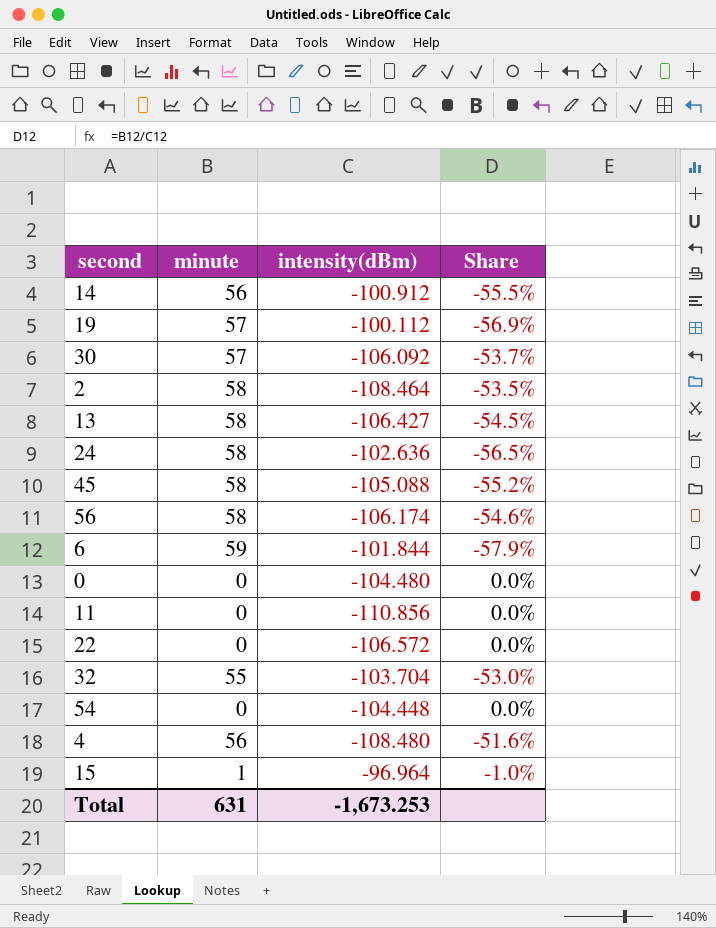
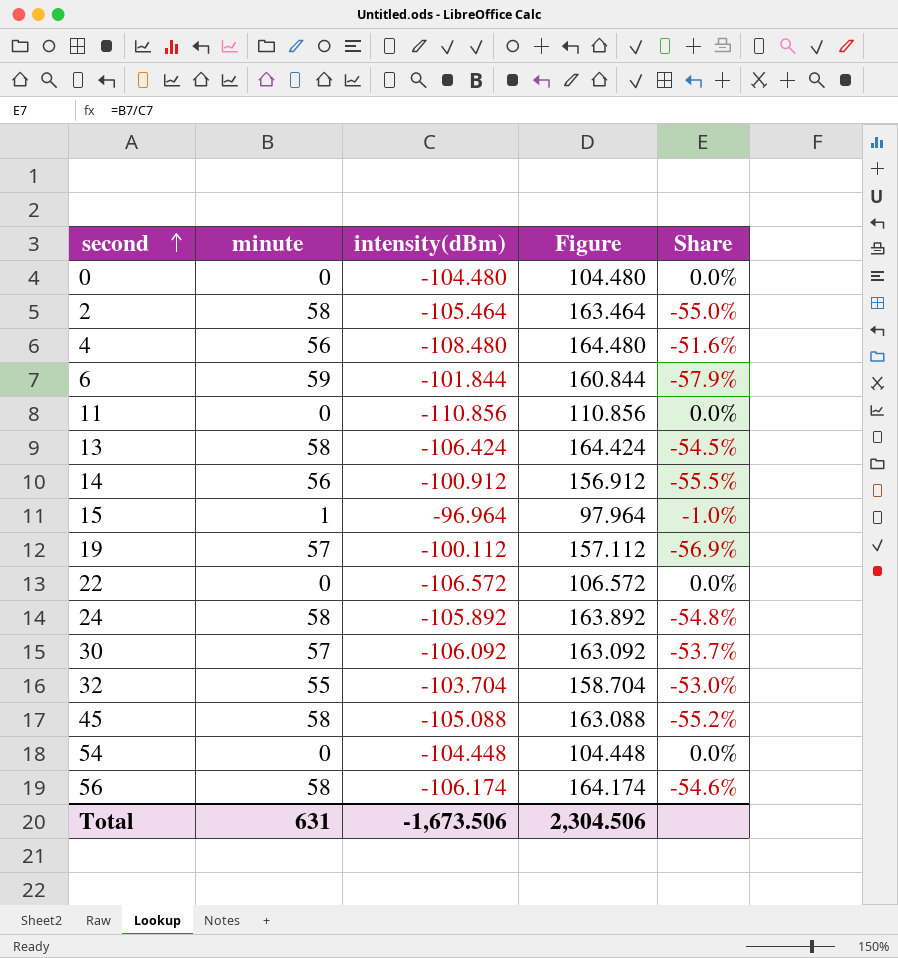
row order: none -> second ascending
column Figure | formula: none -> [minute] - [intensity(dBm)]
2 | intensity(dBm): -108.464 -> -105.464
2 | Share: -53.5% -> -55.0%
13 | intensity(dBm): -106.427 -> -106.424
24 | intensity(dBm): -102.636 -> -105.892
24 | Share: -56.5% -> -54.8%
Total | intensity(dBm): -1,673.253 -> -1,673.506

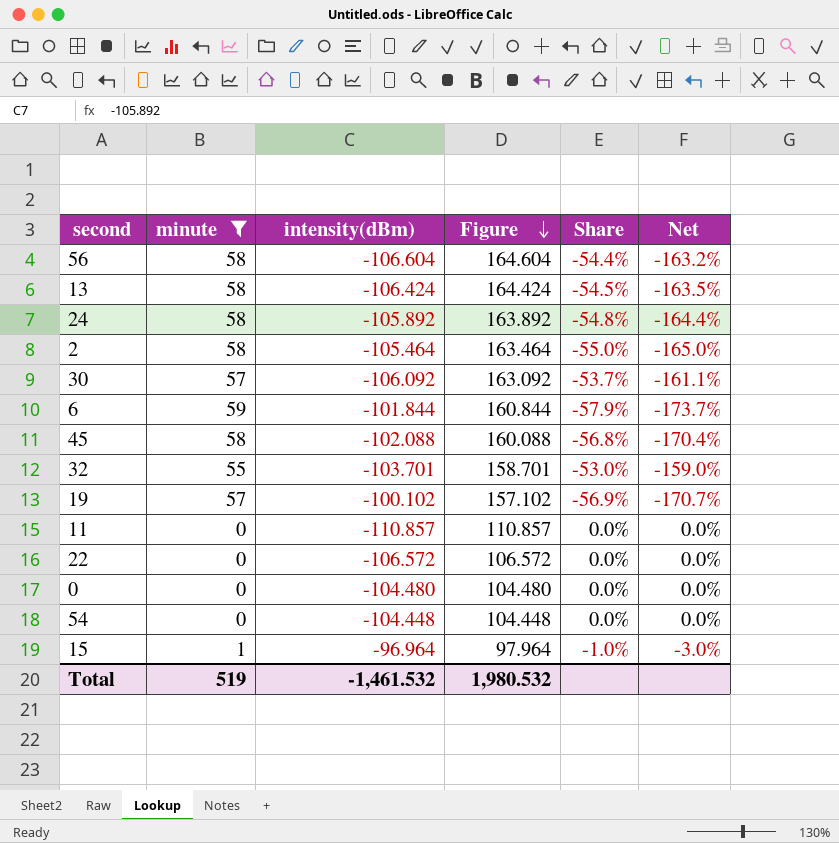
filter: none -> minute != 56
row order: second ascending -> Figure descending
column Net | formula: none -> [Share] * 3
56 | intensity(dBm): -106.174 -> -106.604
56 | Figure: 164.174 -> 164.604
56 | Share: -54.6% -> -54.4%
45 | intensity(dBm): -105.088 -> -102.088
45 | Figure: 163.088 -> 160.088
45 | Share: -55.2% -> -56.8%
32 | intensity(dBm): -103.704 -> -103.701
32 | Figure: 158.704 -> 158.701
19 | intensity(dBm): -100.112 -> -100.102
19 | Figure: 157.112 -> 157.102
11 | intensity(dBm): -110.856 -> -110.857
11 | Figure: 110.856 -> 110.857
Total | minute: 631 -> 519
Total | intensity(dBm): -1,673.506 -> -1,461.532
Total | Figure: 2,304.506 -> 1,980.532

